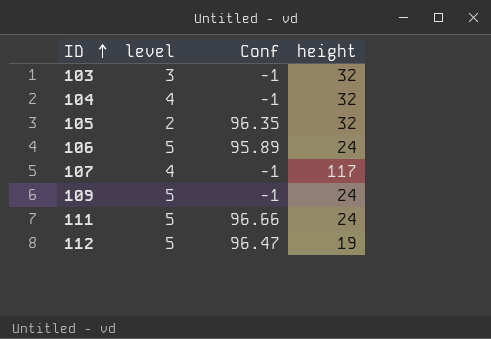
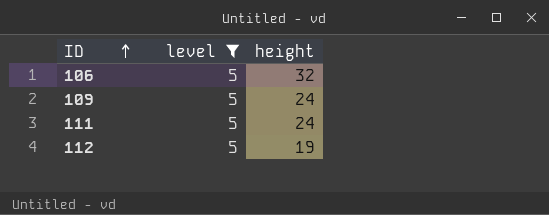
filter: none -> level = 5
column Conf | position: 3 -> none
106 | height: 24 -> 32

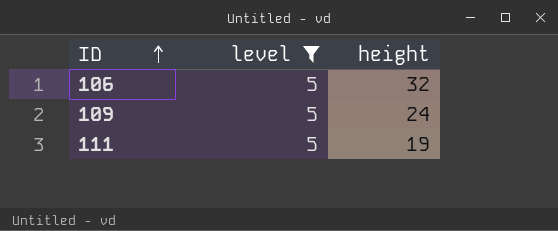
row 112: 5 | 19 -> none
111 | height: 24 -> 19

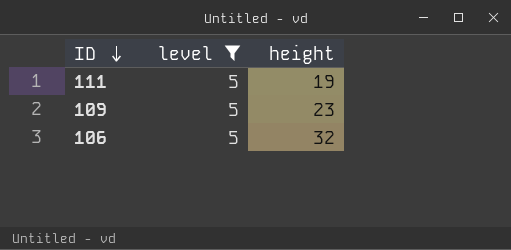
row order: ID ascending -> ID descending
109 | height: 24 -> 23

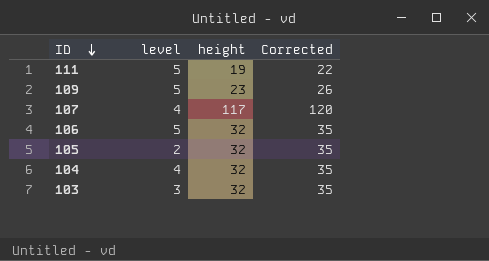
filter: level = 5 -> none
column Corrected | formula: none -> [height] + 3

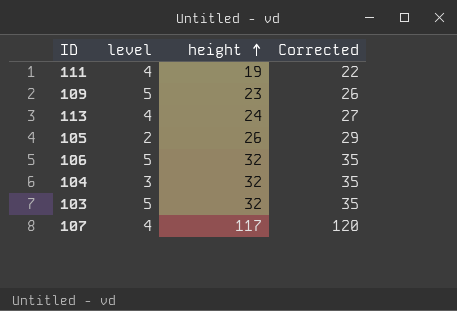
row order: ID descending -> height ascending
111 | level: 5 -> 4
row 113: none -> 4 | 24 | 27
105 | height: 32 -> 26
105 | Corrected: 35 -> 29
104 | level: 4 -> 3
103 | level: 3 -> 5

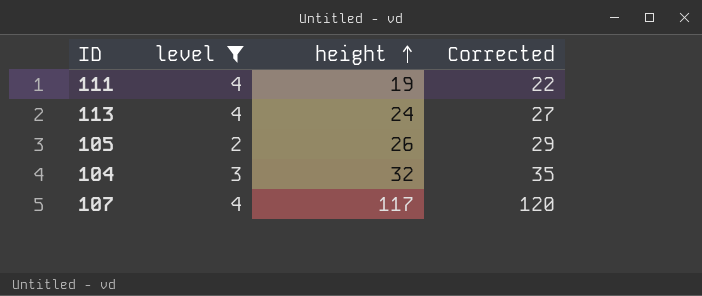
filter: none -> level != 5

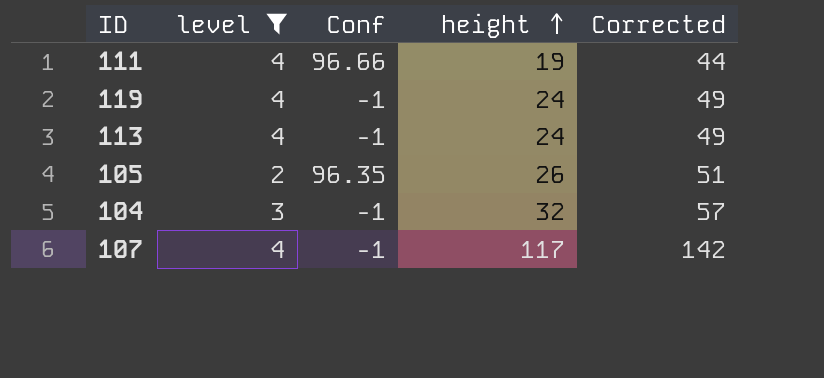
column Conf | position: none -> 3
column Corrected | formula: [height] + 3 -> [height] + 25
row 119: none -> 4 | -1 | 24 | 49

